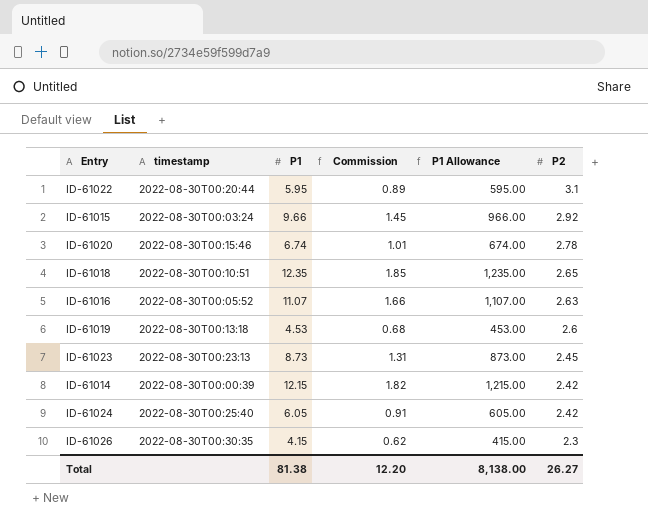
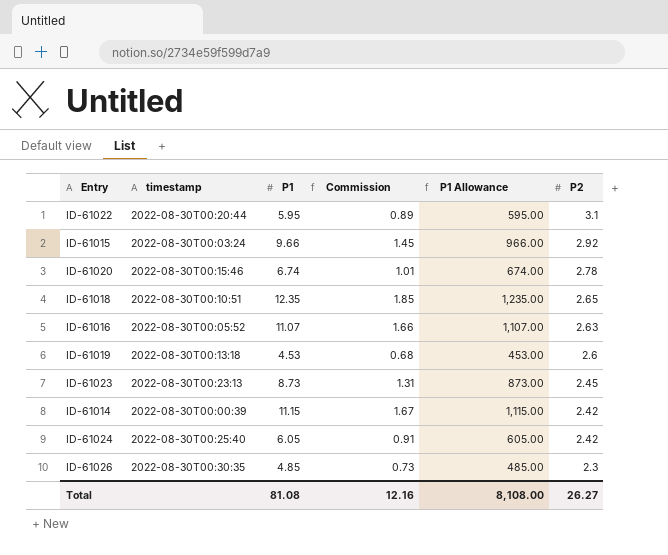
ID-61014 | P1: 12.15 -> 11.15
ID-61014 | Commission: 1.82 -> 1.67
ID-61014 | P1 Allowance: 1,215.00 -> 1,115.00
ID-61026 | P1: 4.15 -> 4.85
ID-61026 | Commission: 0.62 -> 0.73
ID-61026 | P1 Allowance: 415.00 -> 485.00
Total | P1: 81.38 -> 81.08
Total | Commission: 12.20 -> 12.16
Total | P1 Allowance: 8,138.00 -> 8,108.00

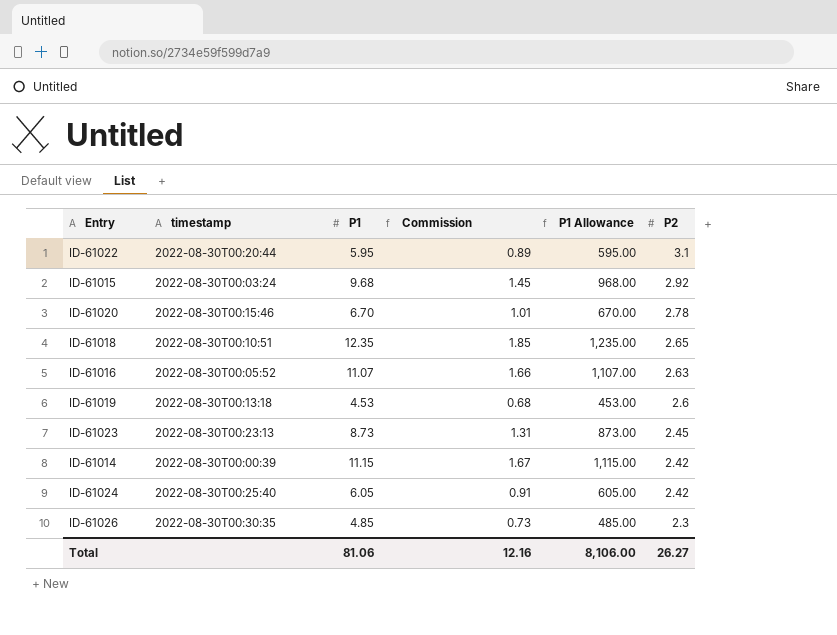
ID-61015 | P1: 9.66 -> 9.68
ID-61015 | P1 Allowance: 966.00 -> 968.00
ID-61020 | P1: 6.74 -> 6.70
ID-61020 | P1 Allowance: 674.00 -> 670.00
Total | P1: 81.08 -> 81.06
Total | P1 Allowance: 8,108.00 -> 8,106.00

